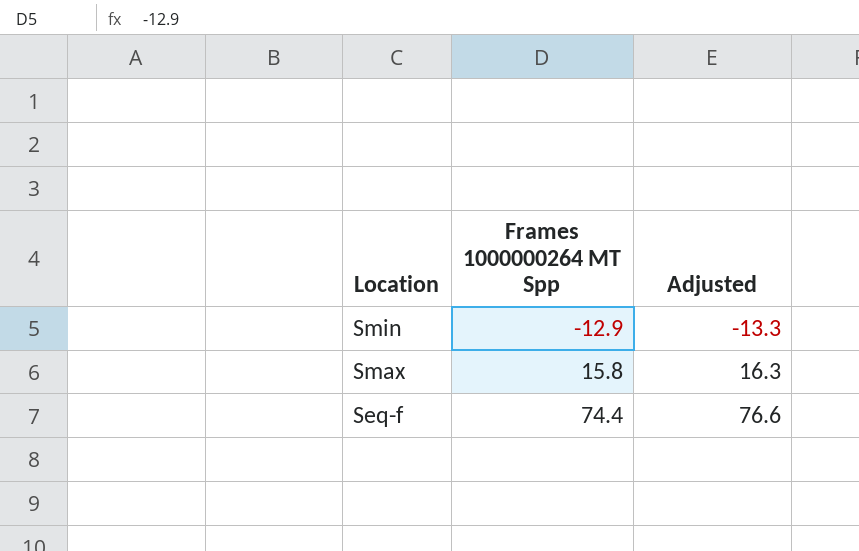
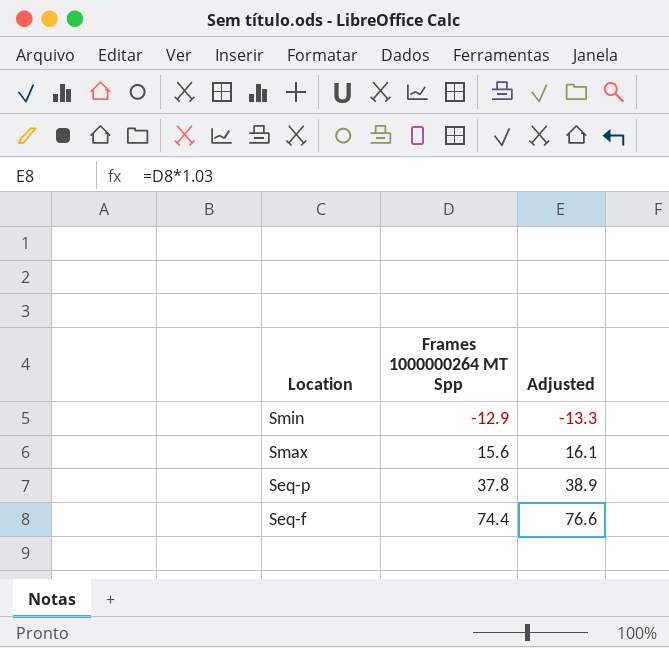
Smax | Frames 1000000264 MT Spp: 15.8 -> 15.6
Smax | Adjusted: 16.3 -> 16.1
row Seq-p: none -> 37.8 | 38.9

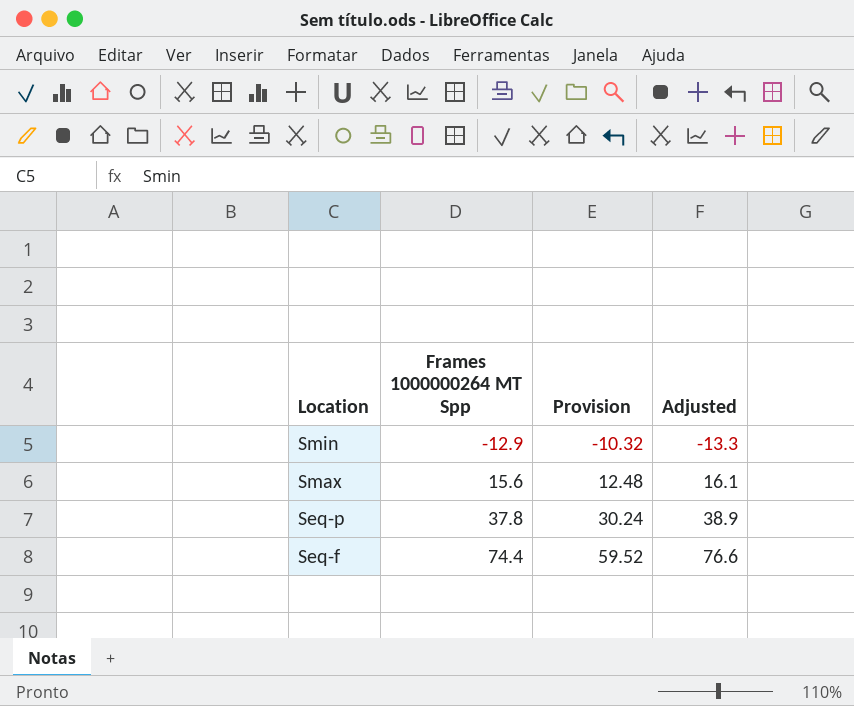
column Provision | formula: none -> [Frames 1000000264 MT Spp] * 0.8

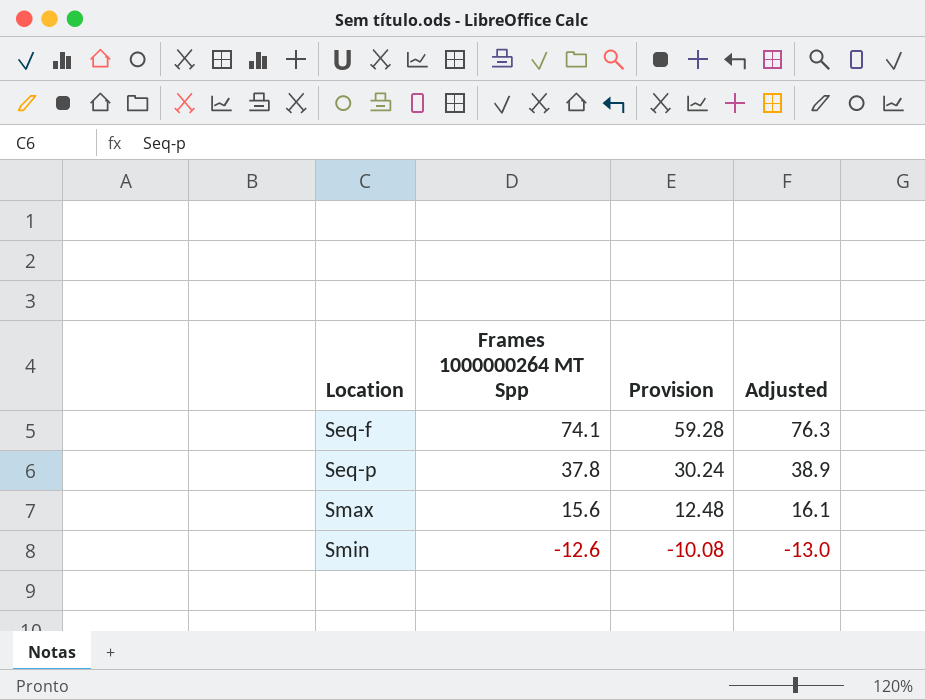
row order: Location descending -> Location ascending
Seq-f | Frames 1000000264 MT Spp: 74.4 -> 74.1
Seq-f | Provision: 59.52 -> 59.28
Seq-f | Adjusted: 76.6 -> 76.3
Smin | Frames 1000000264 MT Spp: -12.9 -> -12.6
Smin | Provision: -10.32 -> -10.08
Smin | Adjusted: -13.3 -> -13.0

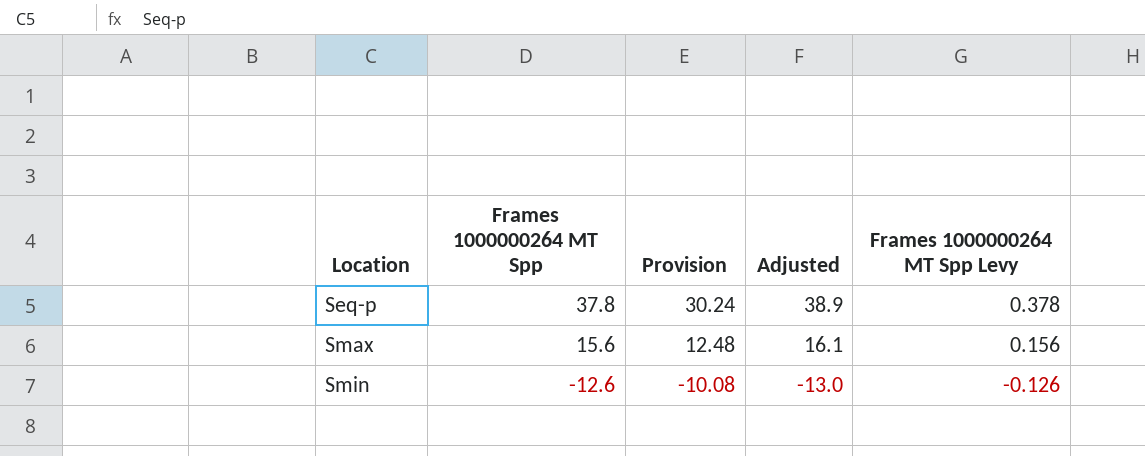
column Frames 1000000264 MT Spp Levy | formula: none -> [Frames 1000000264 MT Spp] * 0.01
row Seq-f: 74.1 | 59.28 | 76.3 -> none

